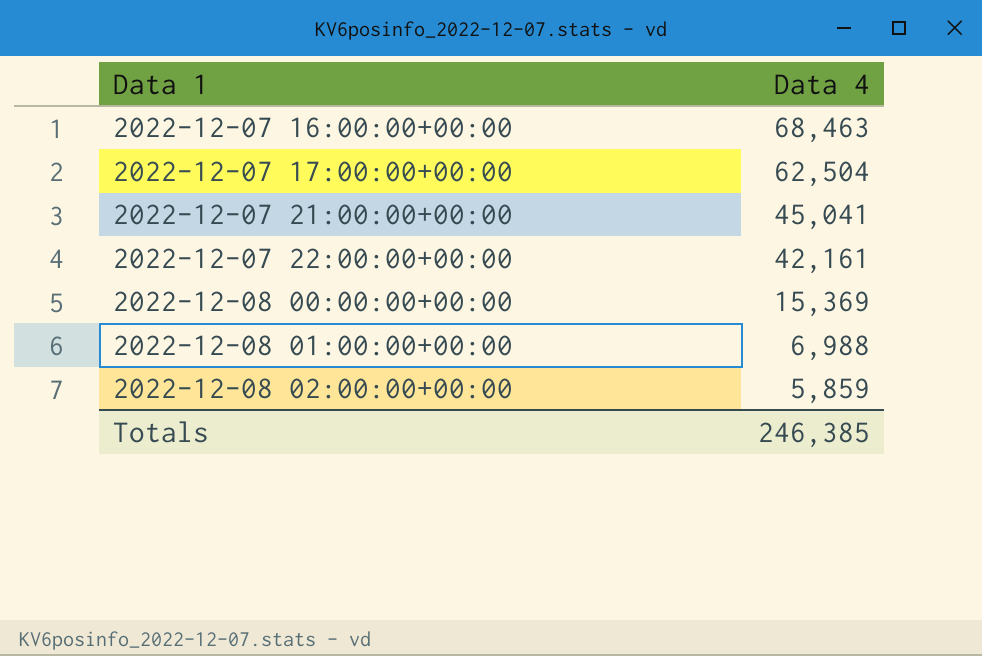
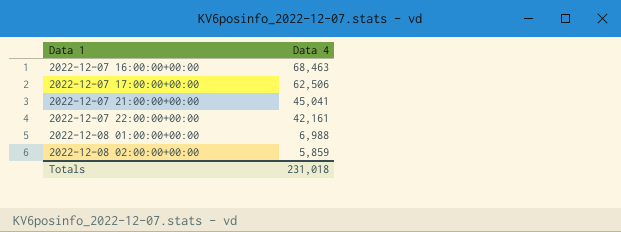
row 2022-12-08 00:00:00+00:00: 15,369 -> none
2022-12-07 17:00:00+00:00 | Data 4: 62,504 -> 62,506
Totals | Data 4: 246,385 -> 231,018

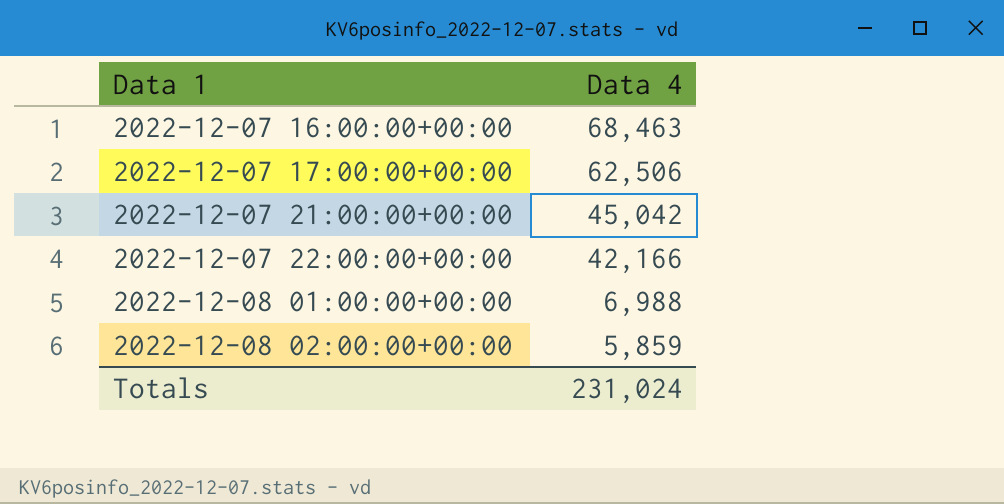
2022-12-07 21:00:00+00:00 | Data 4: 45,041 -> 45,042
2022-12-07 22:00:00+00:00 | Data 4: 42,161 -> 42,166
Totals | Data 4: 231,018 -> 231,024

